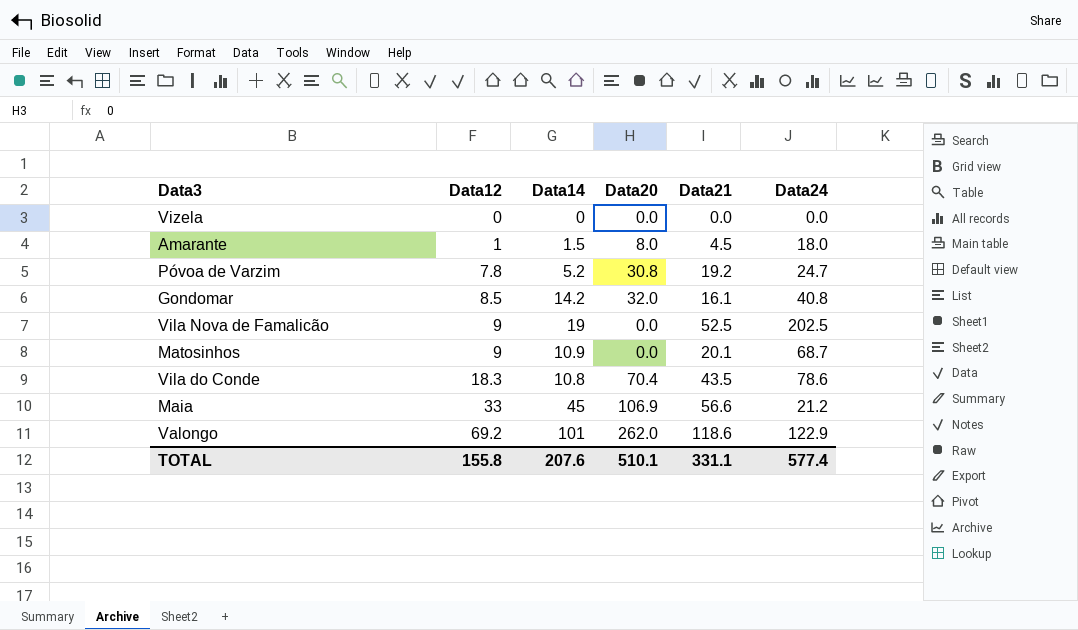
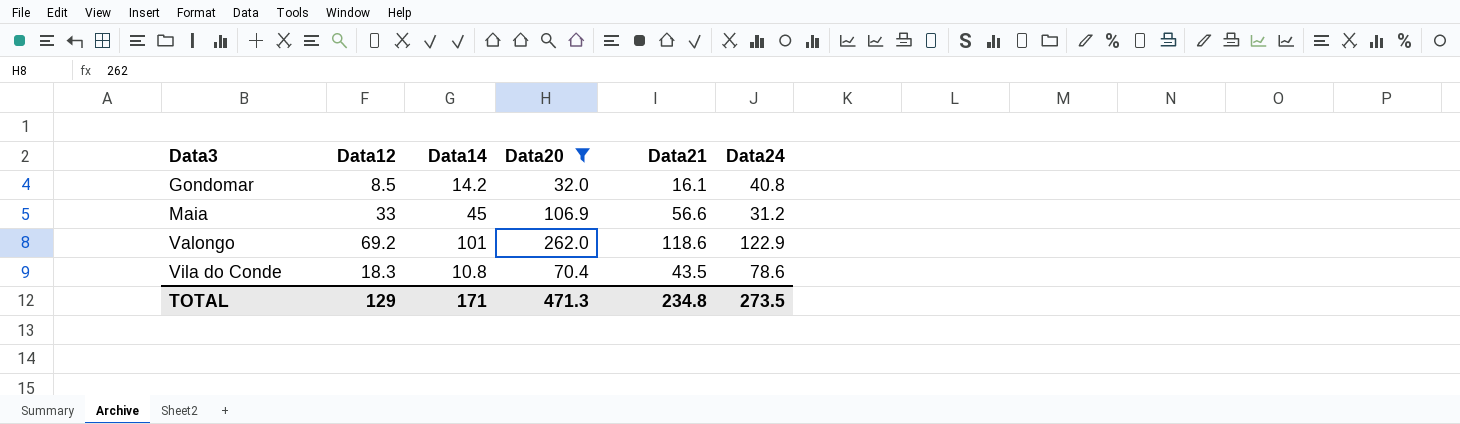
filter: none -> Data20 >= 32.0
row order: Data12 ascending -> Data3 ascending
Maia | Data24: 21.2 -> 31.2
TOTAL | Data12: 155.8 -> 129
TOTAL | Data14: 207.6 -> 171
TOTAL | Data20: 510.1 -> 471.3
TOTAL | Data21: 331.1 -> 234.8
TOTAL | Data24: 577.4 -> 273.5

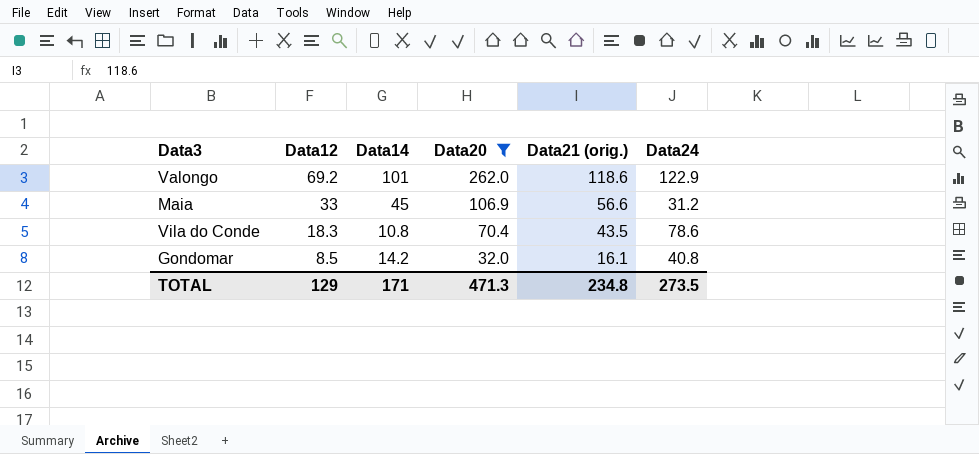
row order: Data3 ascending -> Data12 descending
column name: Data21 -> Data21 (orig.)

